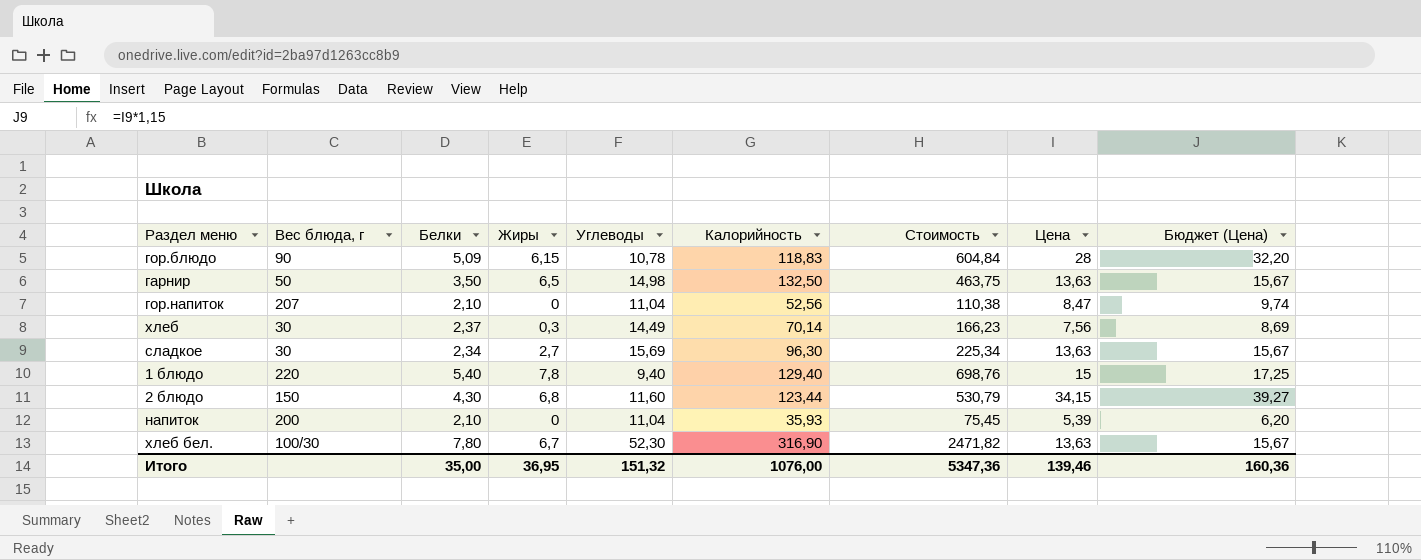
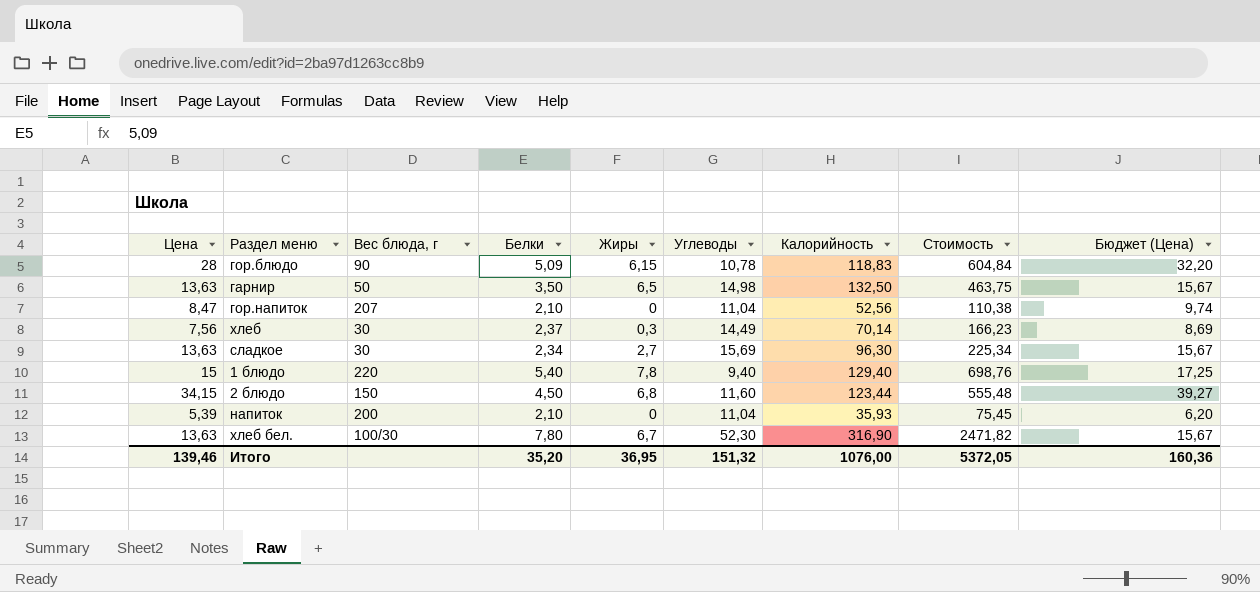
column Цена | position: 8 -> 1
2 блюдо | Белки: 4,30 -> 4,50
2 блюдо | Стоимость: 530,79 -> 555,48
Итого | Белки: 35,00 -> 35,20
Итого | Стоимость: 5347,36 -> 5372,05

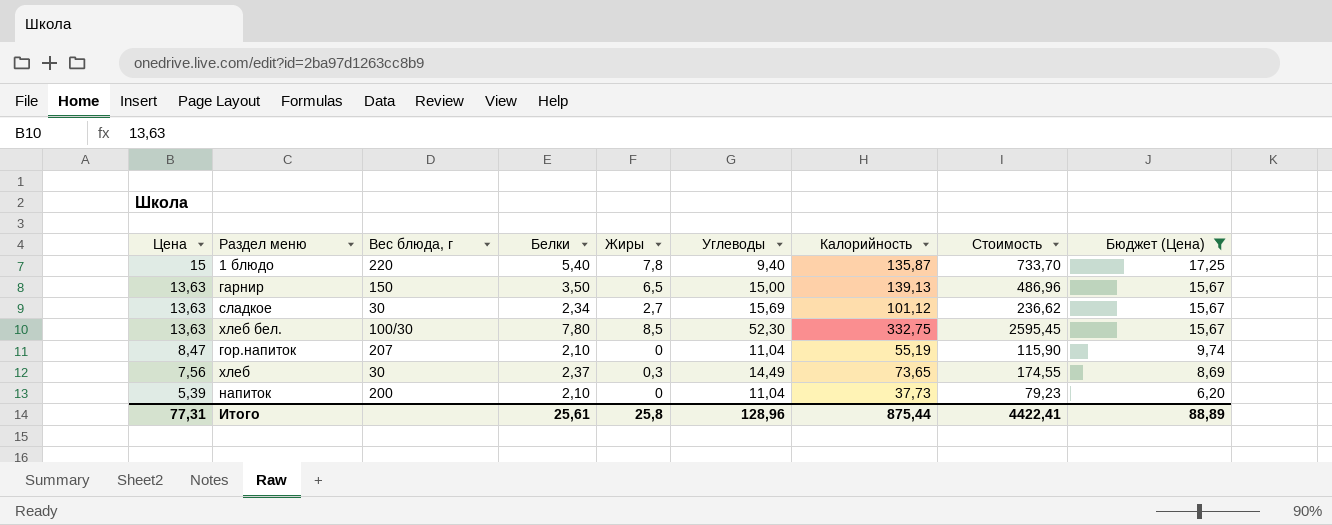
filter: none -> Бюджет (Цена) <= 17,25
row order: none -> Цена descending
1 блюдо | Калорийность: 129,40 -> 135,87
1 блюдо | Стоимость: 698,76 -> 733,70
гарнир | Вес блюда, г: 50 -> 150
гарнир | Углеводы: 14,98 -> 15,00
гарнир | Калорийность: 132,50 -> 139,13
гарнир | Стоимость: 463,75 -> 486,96
сладкое | Калорийность: 96,30 -> 101,12
сладкое | Стоимость: 225,34 -> 236,62
хлеб бел. | Жиры: 6,7 -> 8,5
хлеб бел. | Калорийность: 316,90 -> 332,75
хлеб бел. | Стоимость: 2471,82 -> 2595,45
гор.напиток | Калорийность: 52,56 -> 55,19
гор.напиток | Стоимость: 110,38 -> 115,90
хлеб | Калорийность: 70,14 -> 73,65
хлеб | Стоимость: 166,23 -> 174,55
напиток | Калорийность: 35,93 -> 37,73
напиток | Стоимость: 75,45 -> 79,23
Итого | Цена: 139,46 -> 77,31
Итого | Белки: 35,20 -> 25,61
Итого | Жиры: 36,95 -> 25,8
Итого | Углеводы: 151,32 -> 128,96
Итого | Калорийность: 1076,00 -> 875,44
Итого | Стоимость: 5372,05 -> 4422,41
Итого | Бюджет (Цена): 160,36 -> 88,89

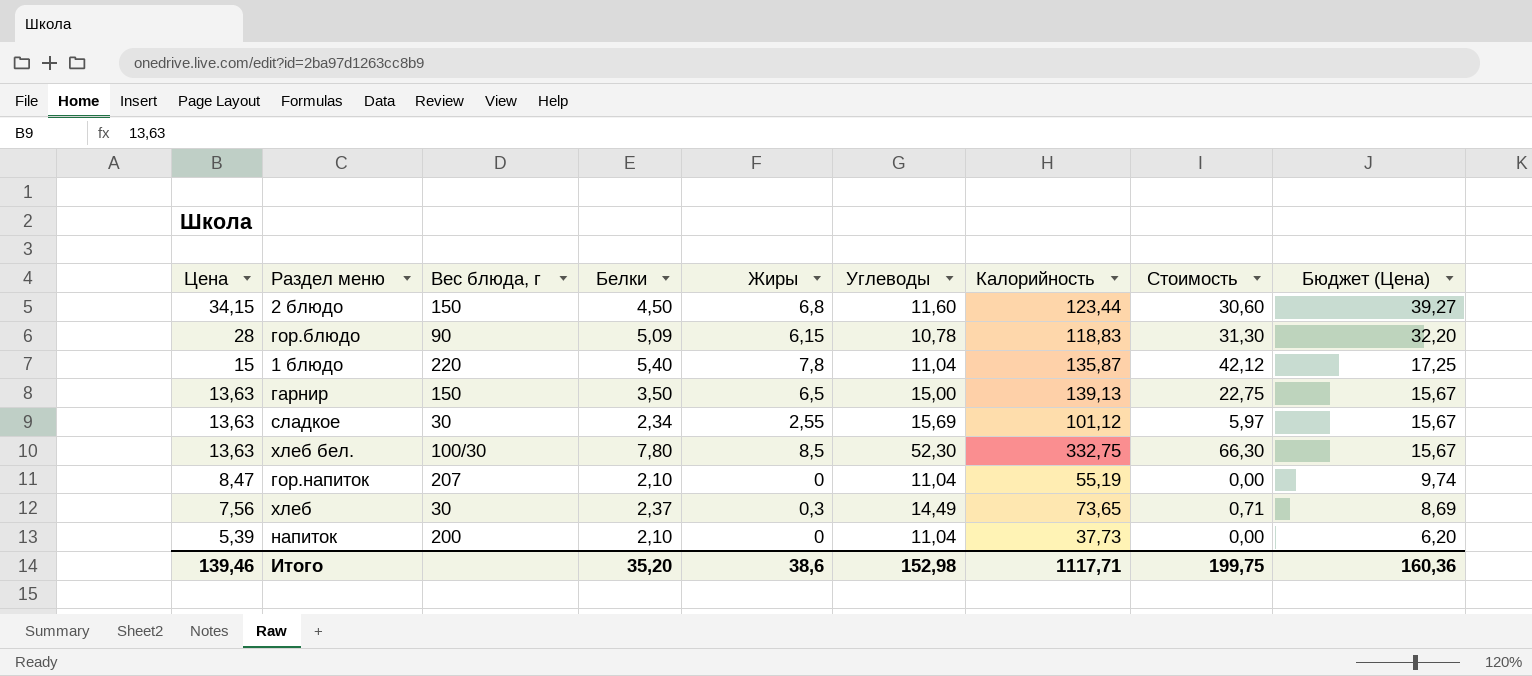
filter: Бюджет (Цена) <= 17,25 -> none
column Стоимость | formula: [Белки] * [Калорийность] -> [Белки] * [Жиры]
1 блюдо | Углеводы: 9,40 -> 11,04
сладкое | Жиры: 2,7 -> 2,55
Итого | Цена: 77,31 -> 139,46
Итого | Белки: 25,61 -> 35,20
Итого | Жиры: 25,8 -> 38,6
Итого | Углеводы: 128,96 -> 152,98
Итого | Калорийность: 875,44 -> 1117,71
Итого | Стоимость: 4422,41 -> 199,75
Итого | Бюджет (Цена): 88,89 -> 160,36

